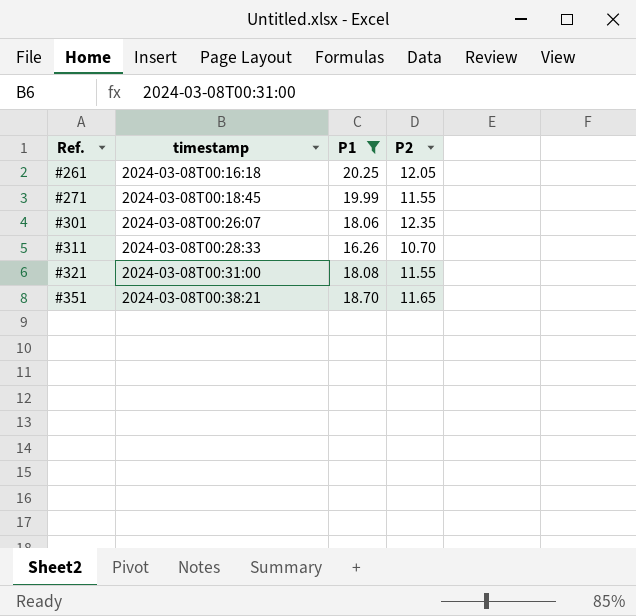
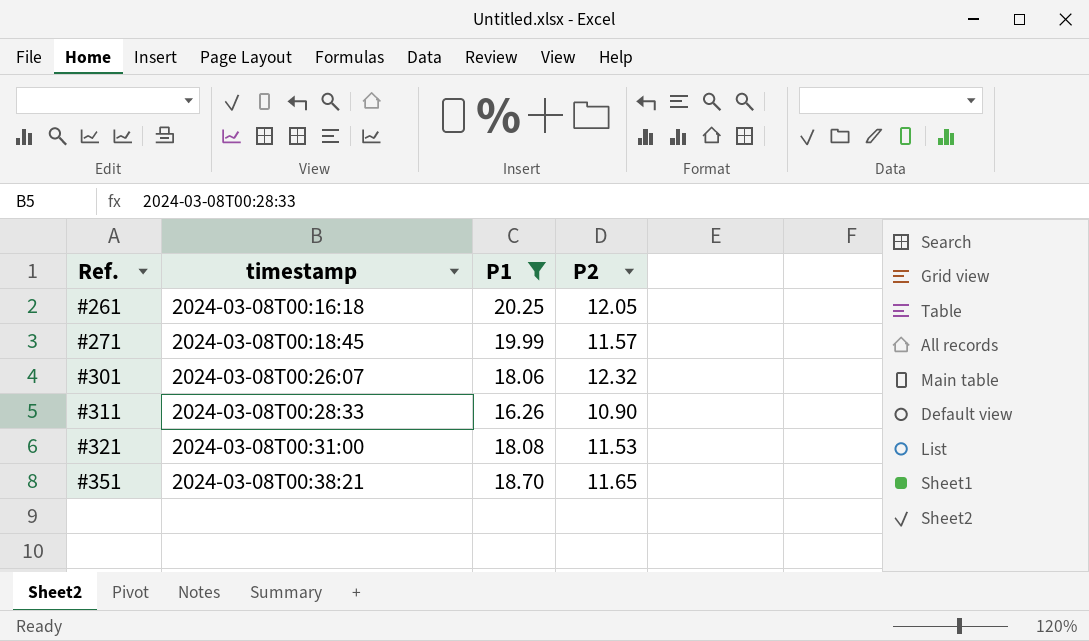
#271 | P2: 11.55 -> 11.57
#301 | P2: 12.35 -> 12.32
#311 | P2: 10.70 -> 10.90
#321 | P2: 11.55 -> 11.53

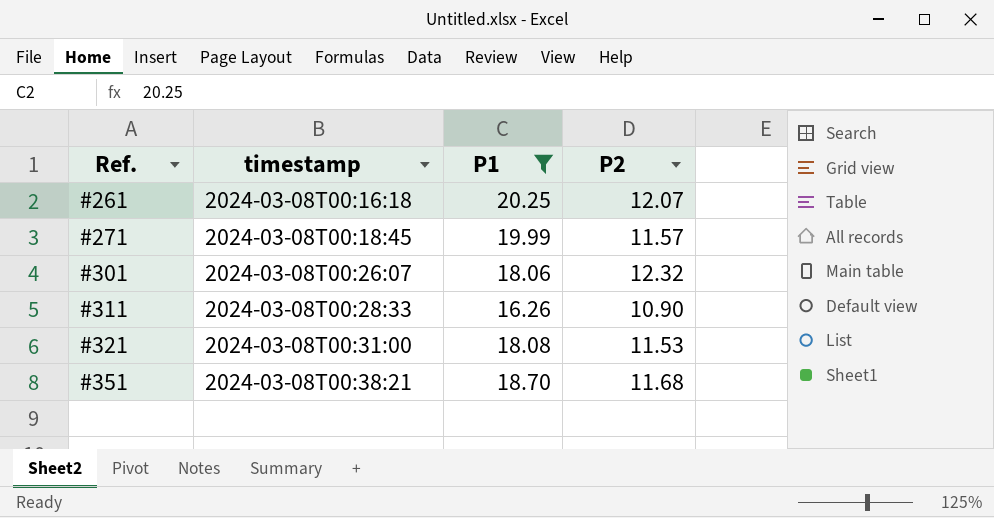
#261 | P2: 12.05 -> 12.07
#351 | P2: 11.65 -> 11.68

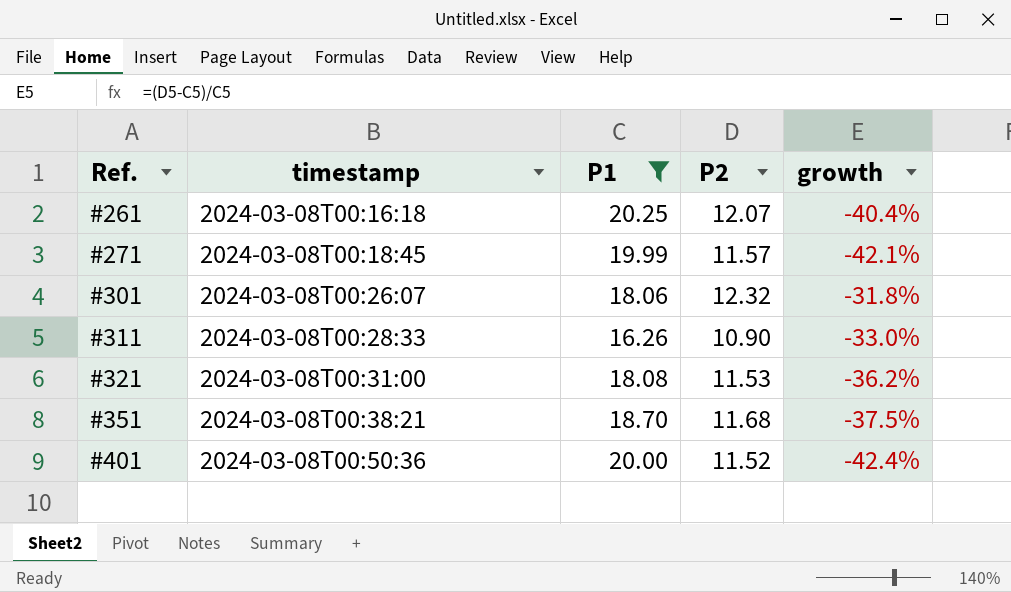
column growth | formula: none -> ([P2] - [P1]) / [P1]
row #401: none -> 2024-03-08T00:50:36 | 20.00 | 11.52 | -42.4%

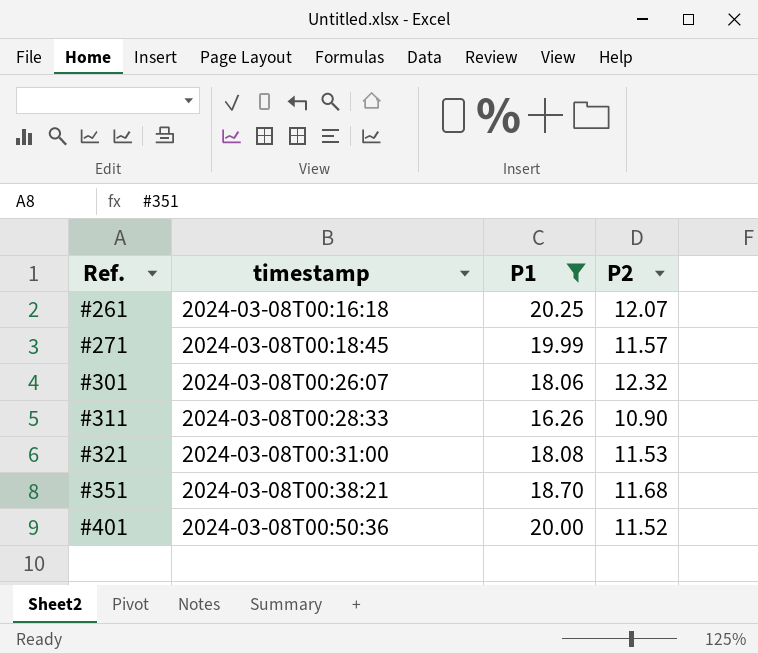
column growth | formula: ([P2] - [P1]) / [P1] -> none

